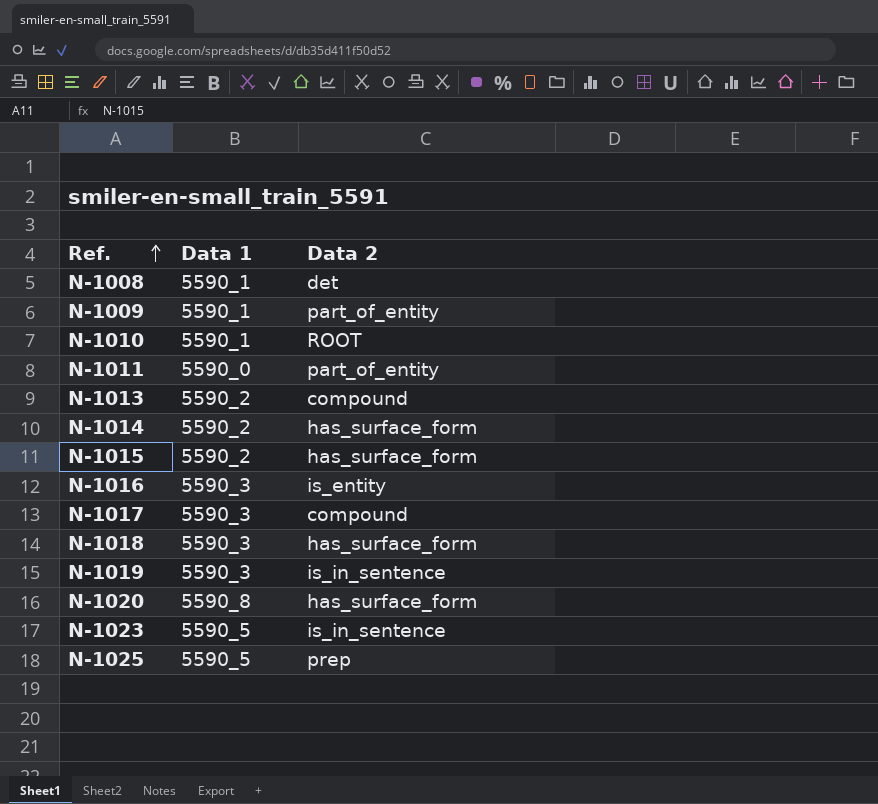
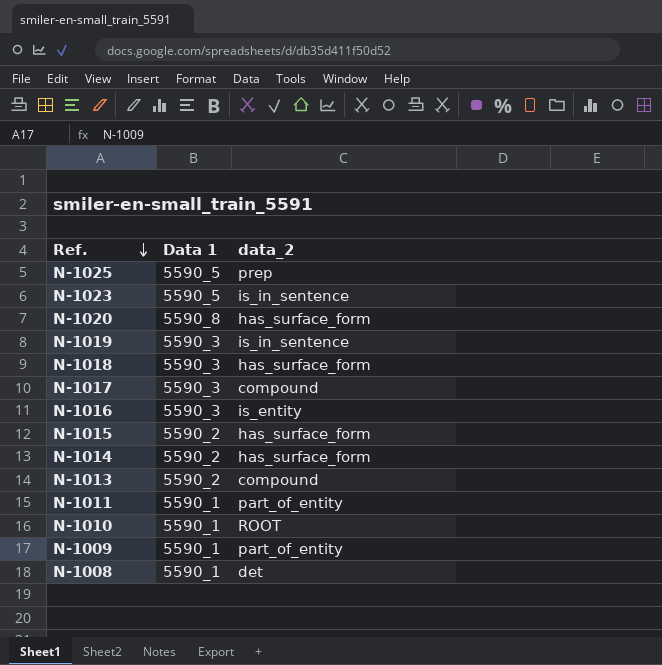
row order: Ref. ascending -> Ref. descending
column name: Data 2 -> data_2
N-1011 | Data 1: 5590_0 -> 5590_1

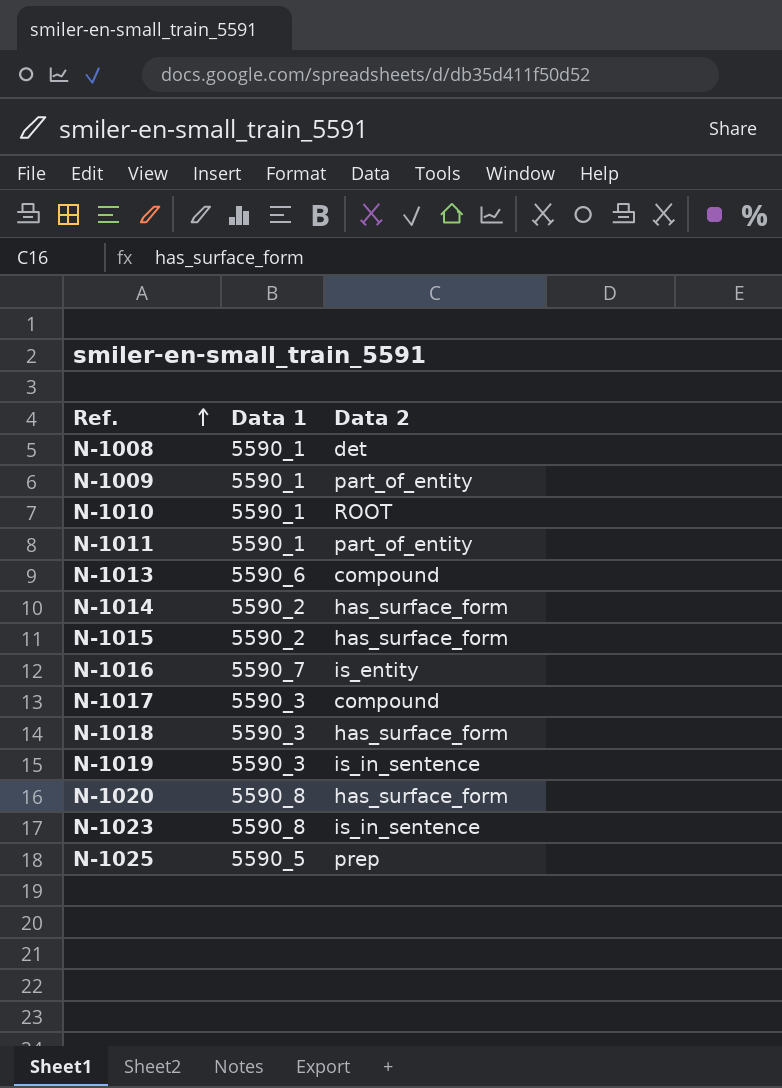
row order: Ref. descending -> Ref. ascending
column name: data_2 -> Data 2
N-1013 | Data 1: 5590_2 -> 5590_6
N-1016 | Data 1: 5590_3 -> 5590_7
N-1023 | Data 1: 5590_5 -> 5590_8

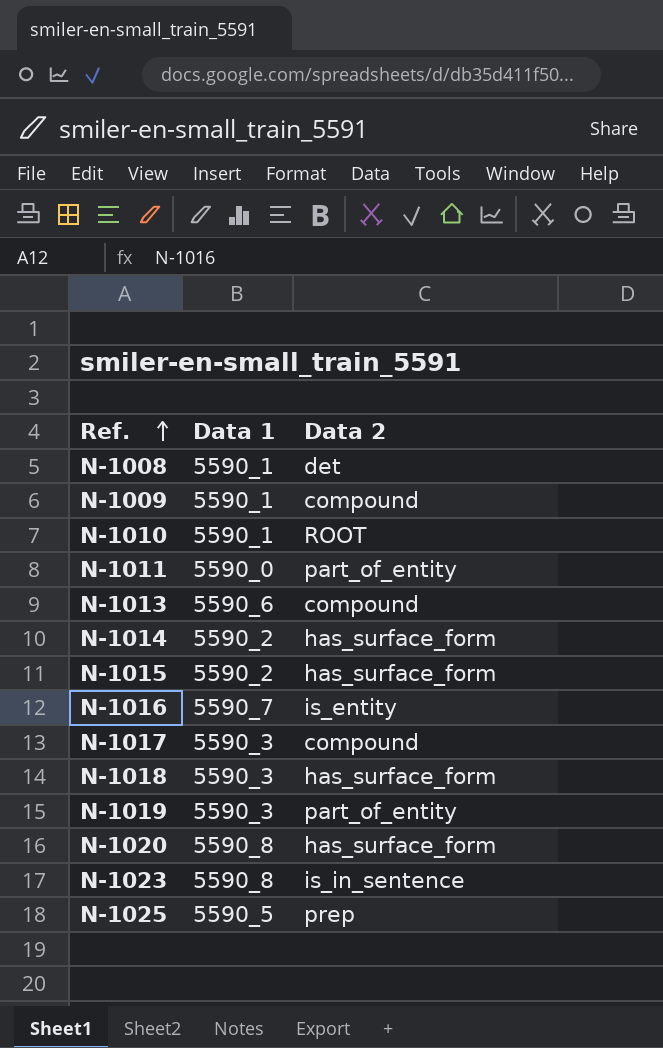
N-1009 | Data 2: part_of_entity -> compound
N-1011 | Data 1: 5590_1 -> 5590_0
N-1019 | Data 2: is_in_sentence -> part_of_entity

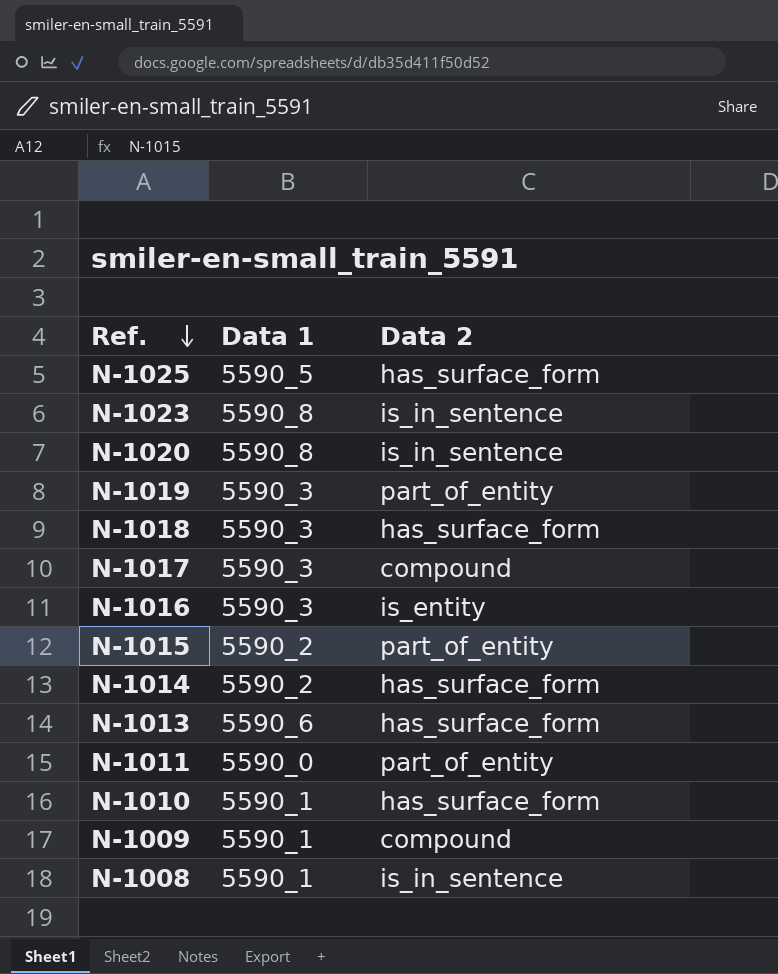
row order: Ref. ascending -> Ref. descending
N-1025 | Data 2: prep -> has_surface_form
N-1020 | Data 2: has_surface_form -> is_in_sentence
N-1016 | Data 1: 5590_7 -> 5590_3
N-1015 | Data 2: has_surface_form -> part_of_entity
N-1013 | Data 2: compound -> has_surface_form
N-1010 | Data 2: ROOT -> has_surface_form
N-1008 | Data 2: det -> is_in_sentence

